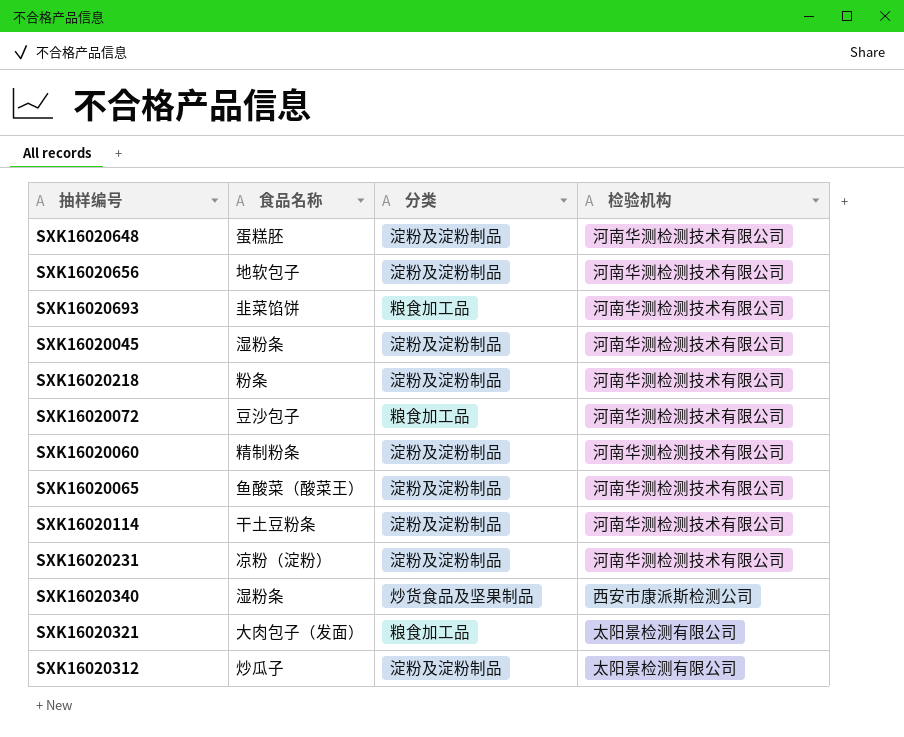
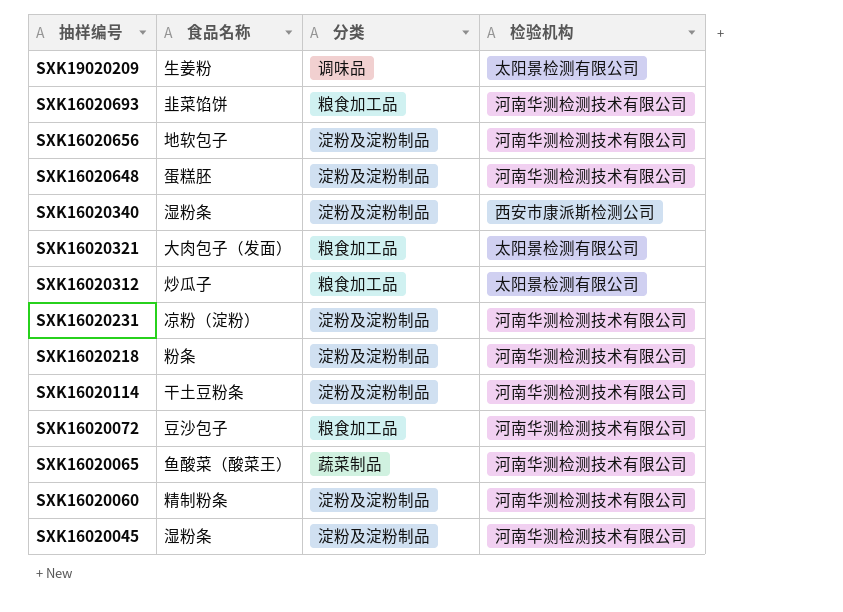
row order: none -> 抽样编号 descending
row SXK19020209: none -> 生姜粉 | 调味品 | 太阳景检测有限公司
SXK16020340 | 分类: 炒货食品及坚果制品 -> 淀粉及淀粉制品
SXK16020312 | 分类: 淀粉及淀粉制品 -> 粮食加工品
SXK16020065 | 分类: 淀粉及淀粉制品 -> 蔬菜制品

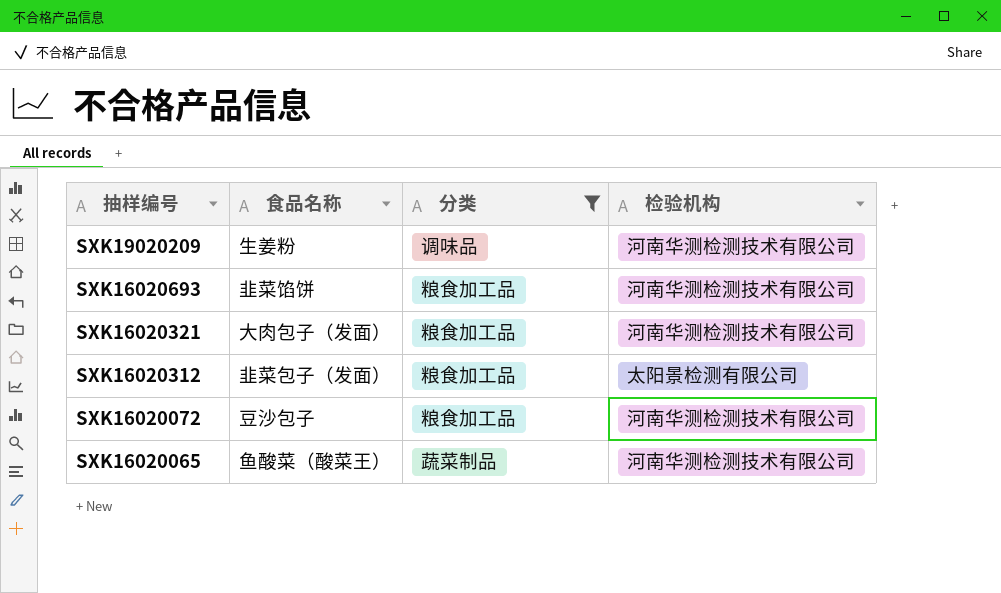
filter: none -> 分类 != 淀粉及淀粉制品
SXK19020209 | 检验机构: 太阳景检测有限公司 -> 河南华测检测技术有限公司
SXK16020321 | 检验机构: 太阳景检测有限公司 -> 河南华测检测技术有限公司
SXK16020312 | 食品名称: 炒瓜子 -> 韭菜包子（发面）

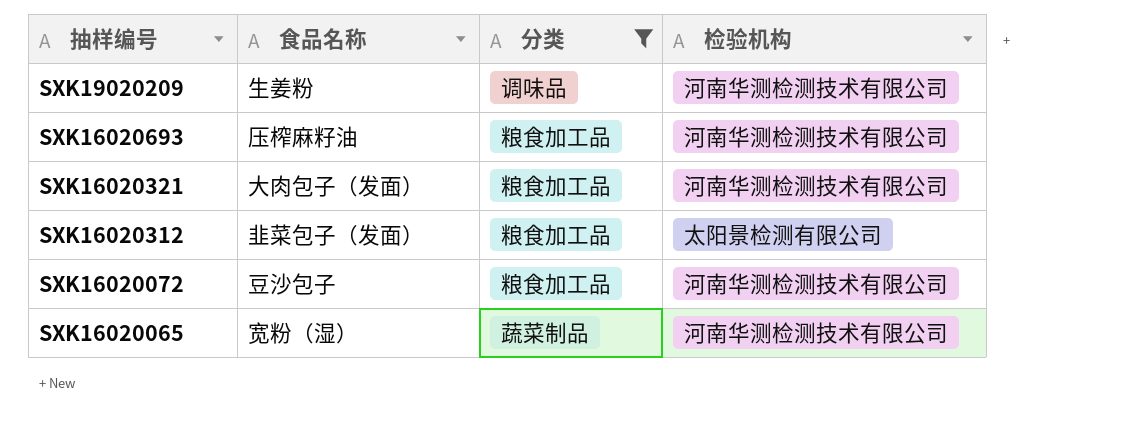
SXK16020693 | 食品名称: 韭菜馅饼 -> 压榨麻籽油
SXK16020065 | 食品名称: 鱼酸菜（酸菜王） -> 宽粉（湿）

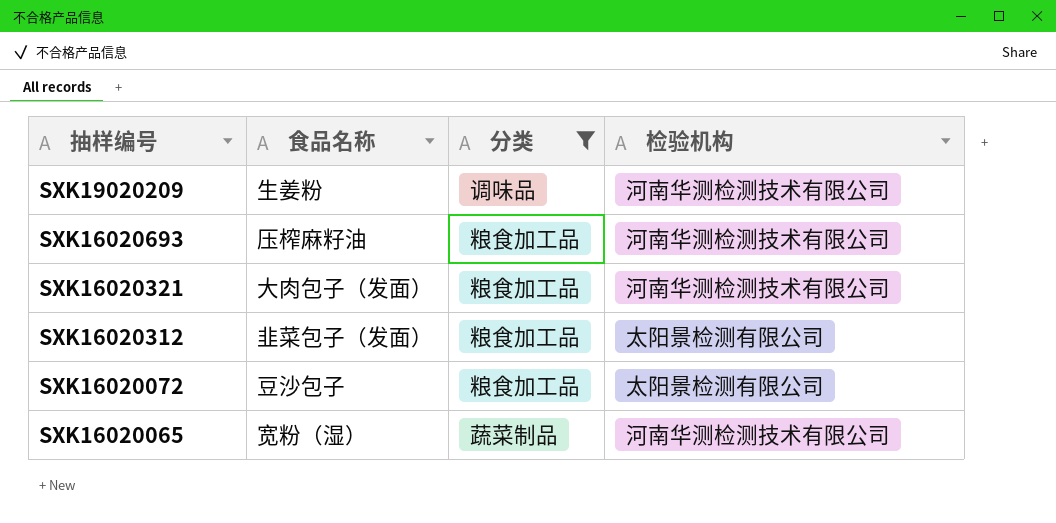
SXK16020072 | 检验机构: 河南华测检测技术有限公司 -> 太阳景检测有限公司

